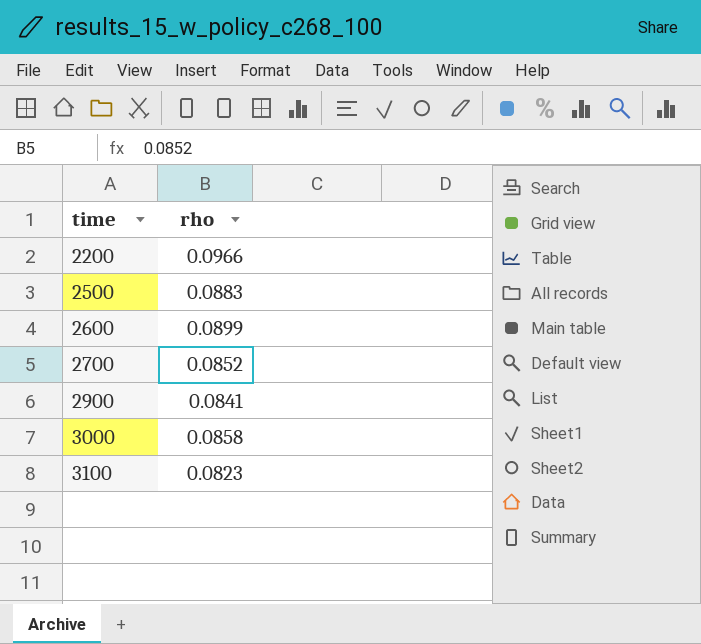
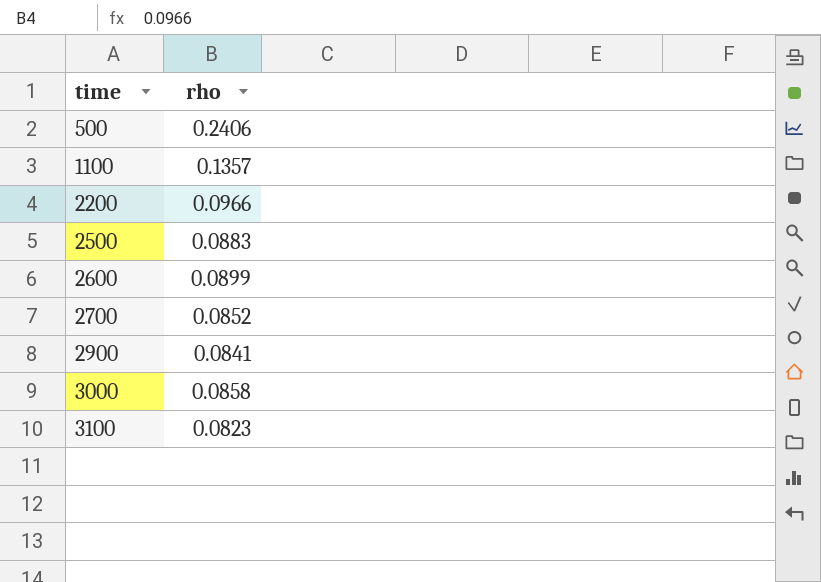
row 500: none -> 0.2406
row 1100: none -> 0.1357

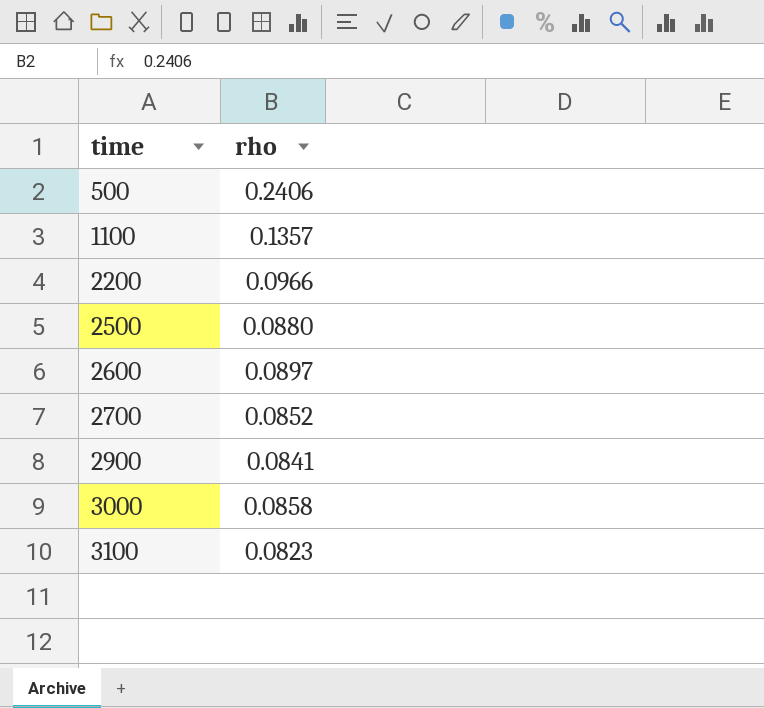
2500 | rho: 0.0883 -> 0.0880
2600 | rho: 0.0899 -> 0.0897

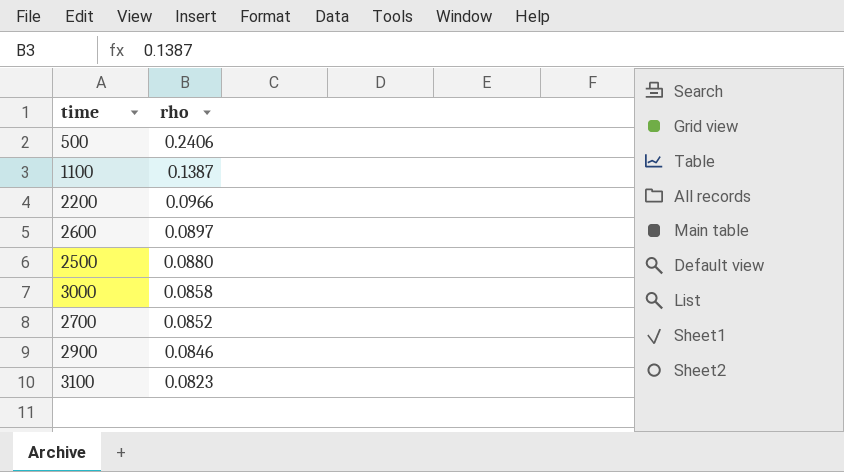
row order: time ascending -> rho descending
1100 | rho: 0.1357 -> 0.1387
2900 | rho: 0.0841 -> 0.0846

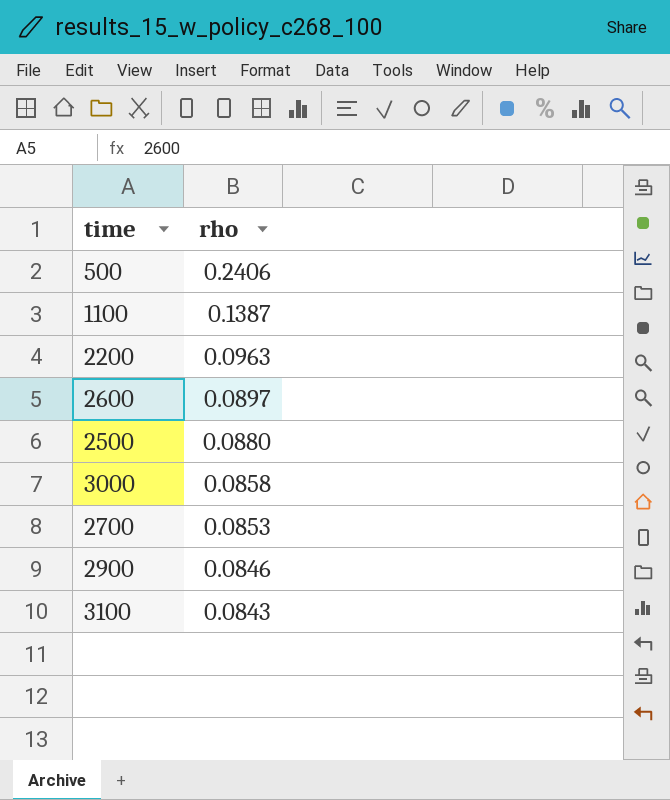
2200 | rho: 0.0966 -> 0.0963
2700 | rho: 0.0852 -> 0.0853
3100 | rho: 0.0823 -> 0.0843

